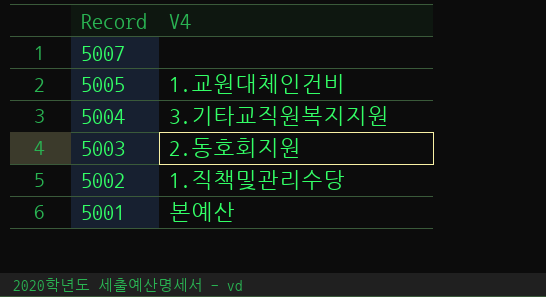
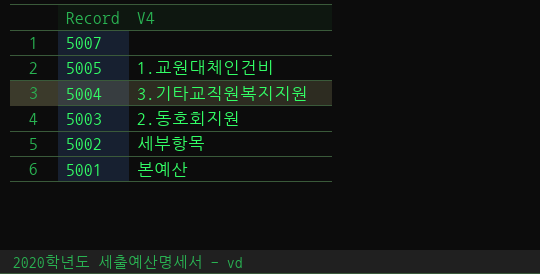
5002 | V4: 1.직책및관리수당 -> 세부항목

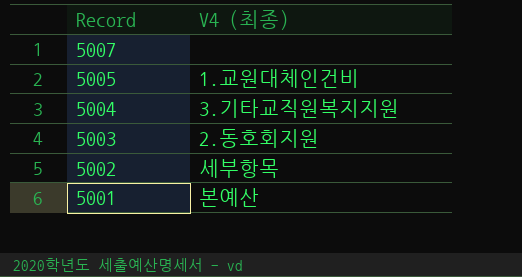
column name: V4 -> V4 (최종)

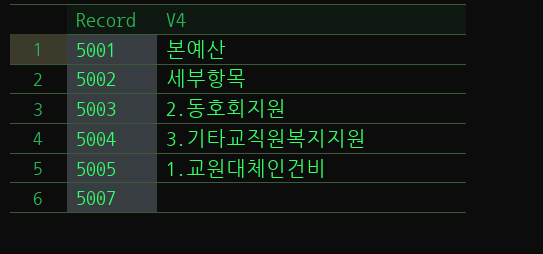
row order: Record descending -> Record ascending
column name: V4 (최종) -> V4

